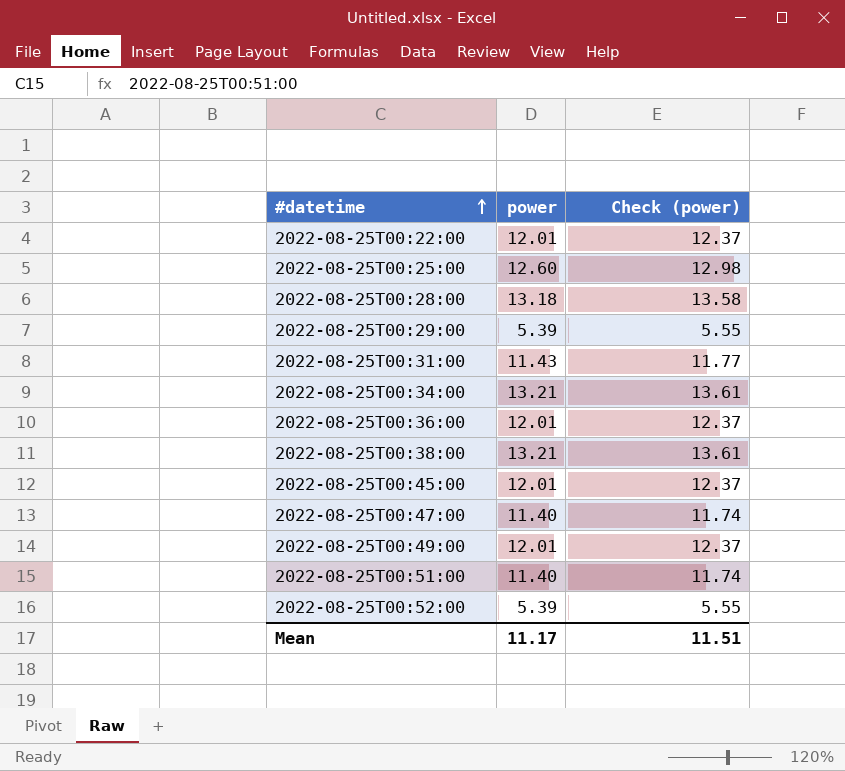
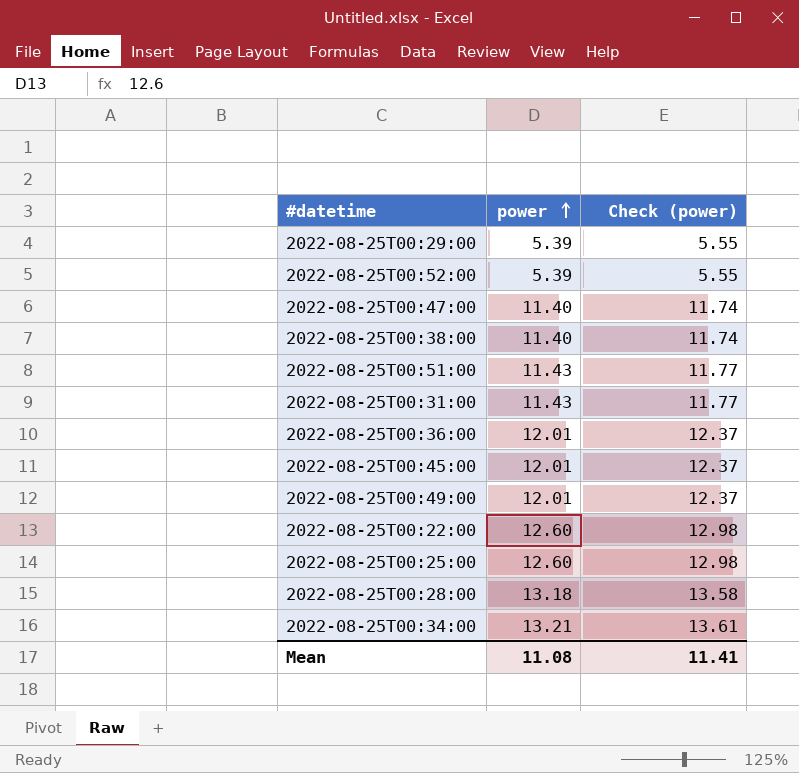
row order: #datetime ascending -> power ascending
2022-08-25T00:38:00 | power: 13.21 -> 11.40
2022-08-25T00:38:00 | Check (power): 13.61 -> 11.74
2022-08-25T00:51:00 | power: 11.40 -> 11.43
2022-08-25T00:51:00 | Check (power): 11.74 -> 11.77
2022-08-25T00:22:00 | power: 12.01 -> 12.60
2022-08-25T00:22:00 | Check (power): 12.37 -> 12.98
Mean | power: 11.17 -> 11.08
Mean | Check (power): 11.51 -> 11.41

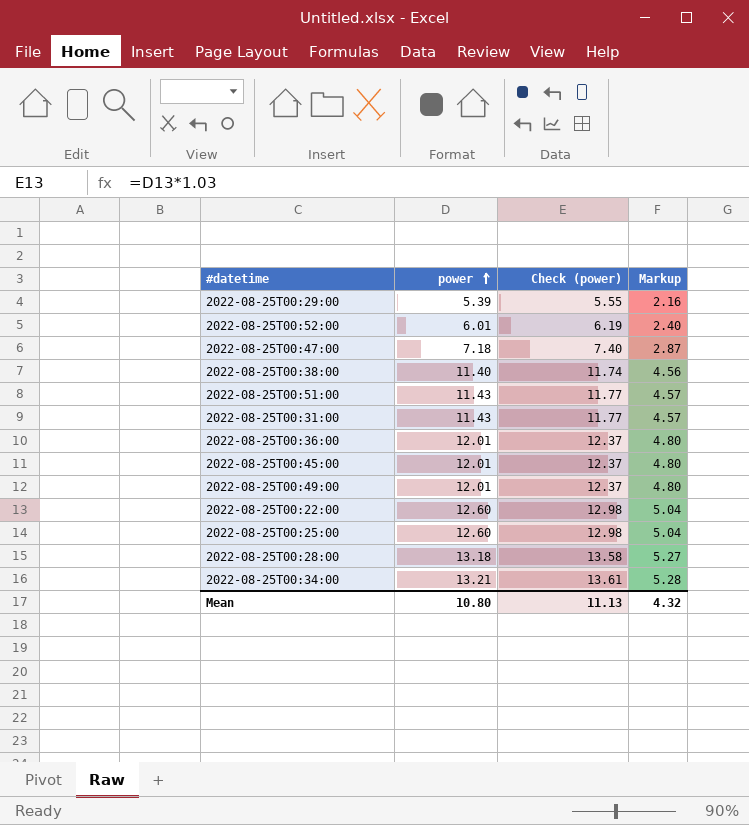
column Markup | formula: none -> [power] * 0.4
2022-08-25T00:52:00 | power: 5.39 -> 6.01
2022-08-25T00:52:00 | Check (power): 5.55 -> 6.19
2022-08-25T00:47:00 | power: 11.40 -> 7.18
2022-08-25T00:47:00 | Check (power): 11.74 -> 7.40
Mean | power: 11.08 -> 10.80
Mean | Check (power): 11.41 -> 11.13

